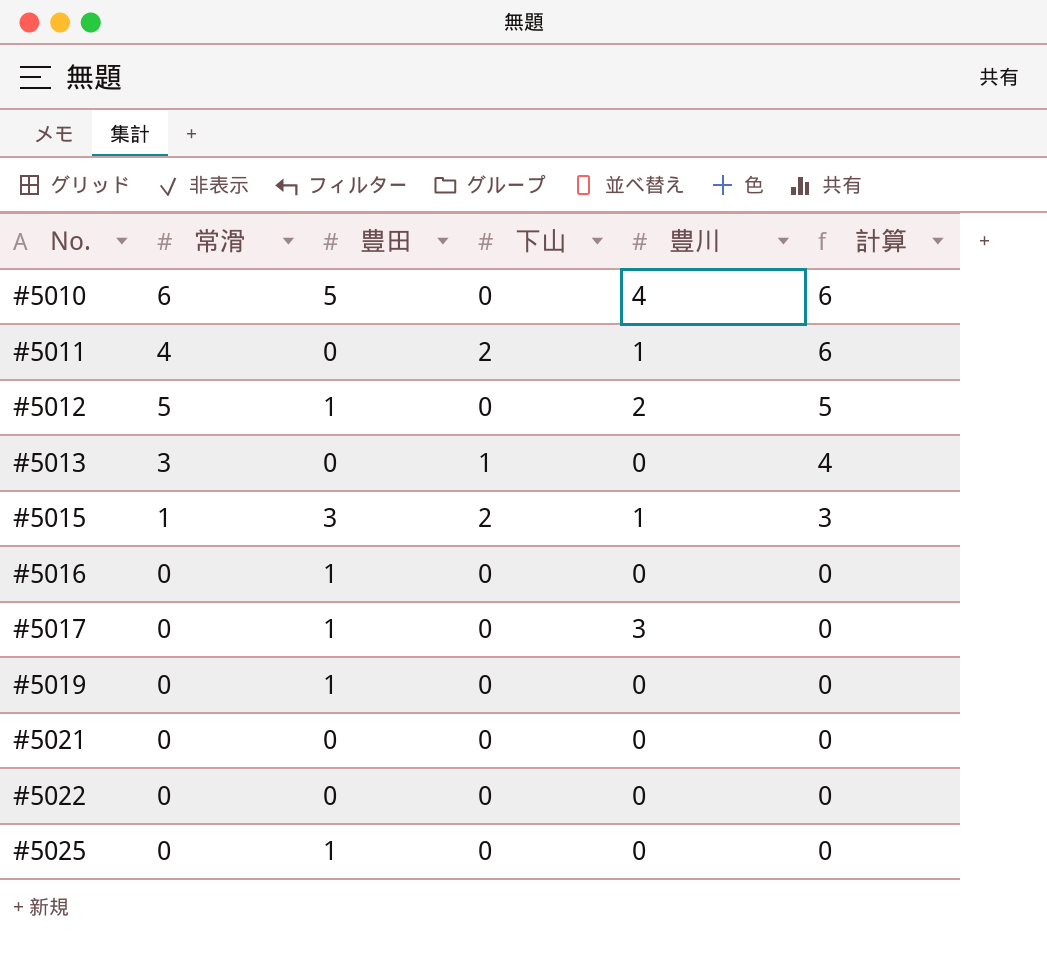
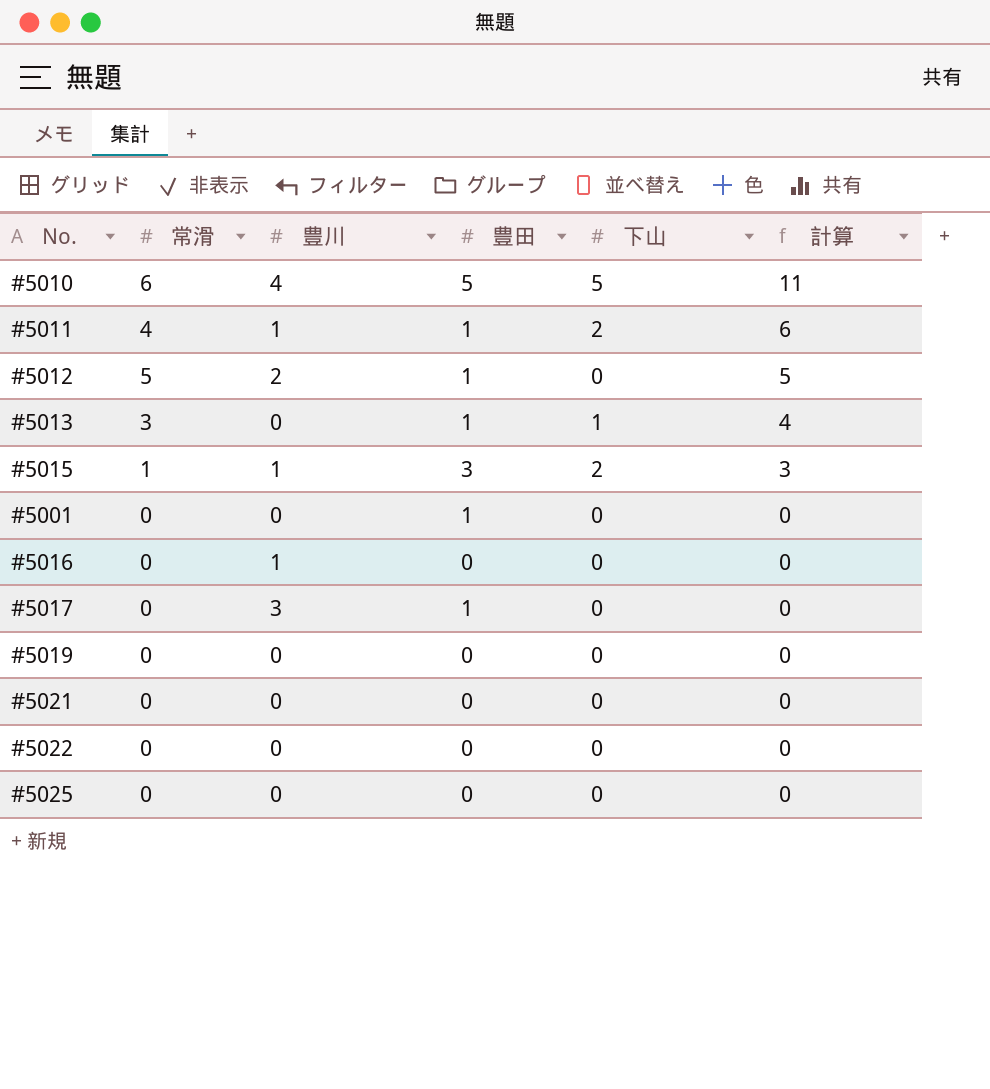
column 豊川 | position: 5 -> 3
#5010 | 下山: 0 -> 5
#5010 | 計算: 6 -> 11
#5011 | 豊田: 0 -> 1
#5013 | 豊田: 0 -> 1
row #5001: none -> 0 | 0 | 1 | 0 | 0
#5016 | 豊川: 0 -> 1
#5016 | 豊田: 1 -> 0
#5019 | 豊田: 1 -> 0
#5025 | 豊田: 1 -> 0

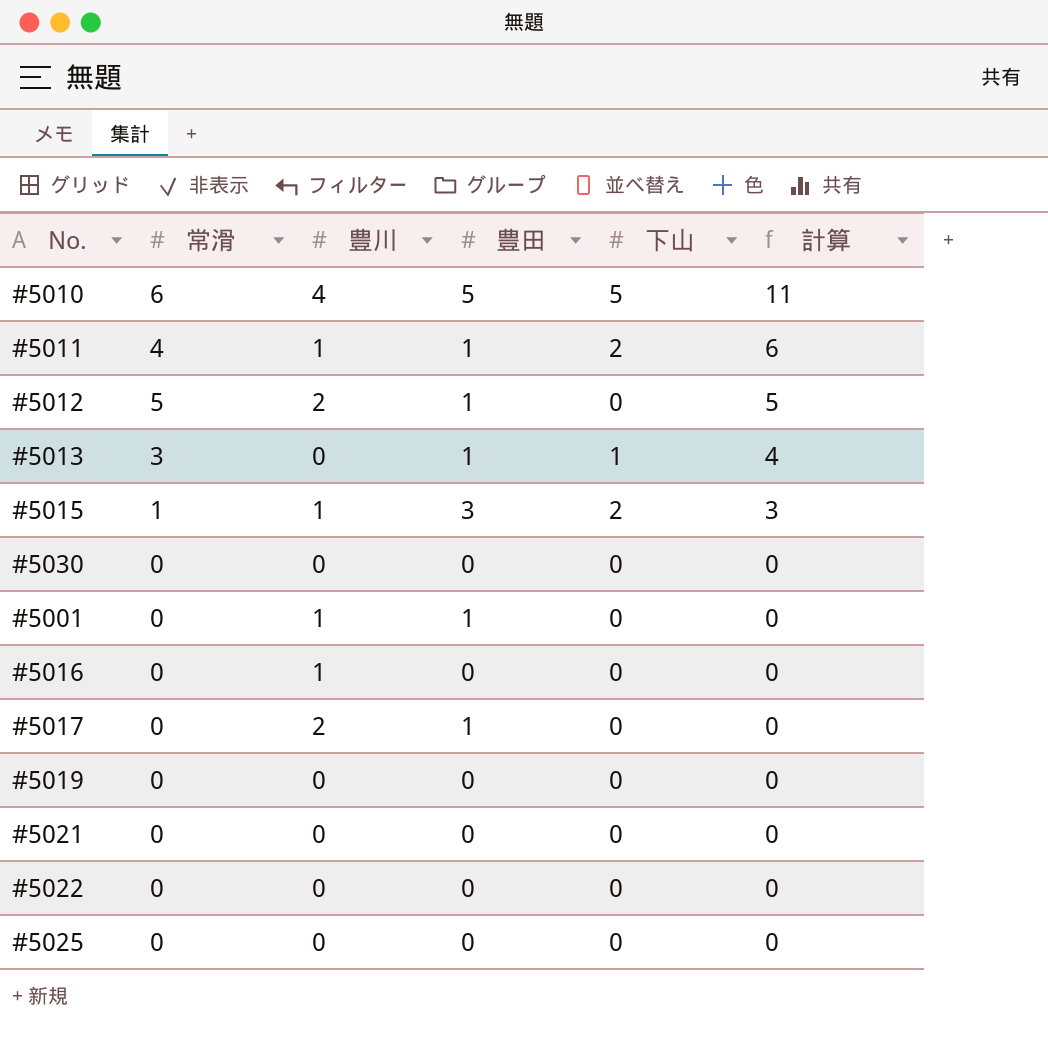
row #5030: none -> 0 | 0 | 0 | 0 | 0
#5001 | 豊川: 0 -> 1
#5017 | 豊川: 3 -> 2

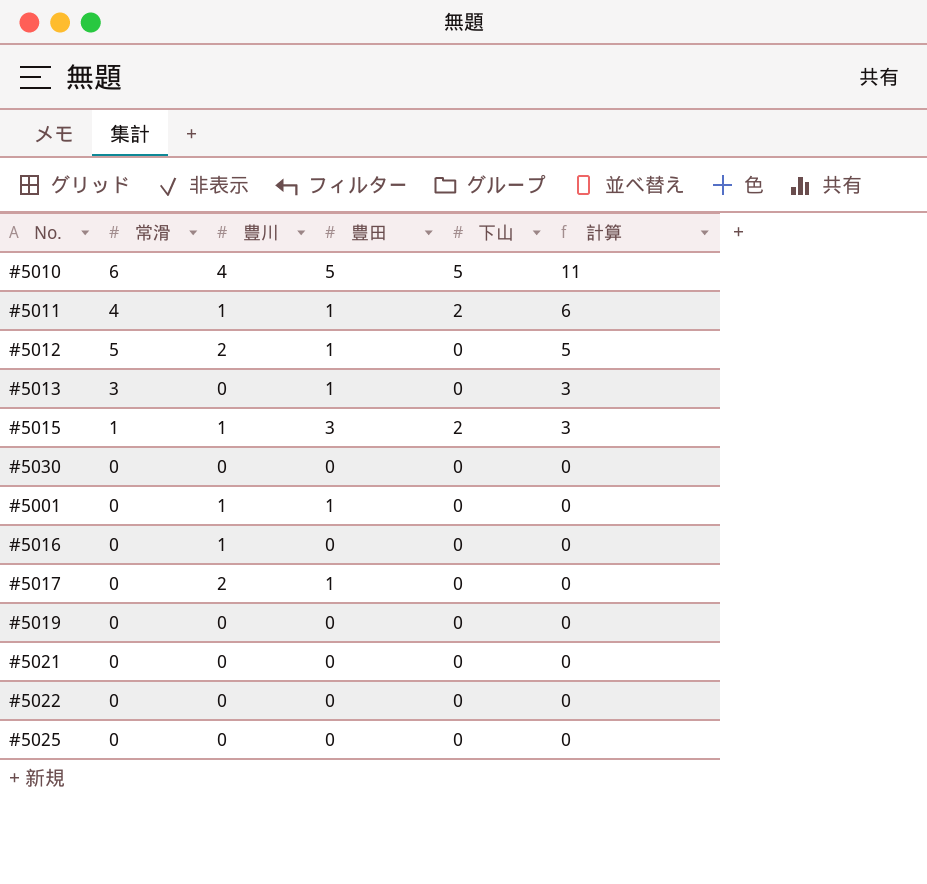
#5013 | 下山: 1 -> 0
#5013 | 計算: 4 -> 3

